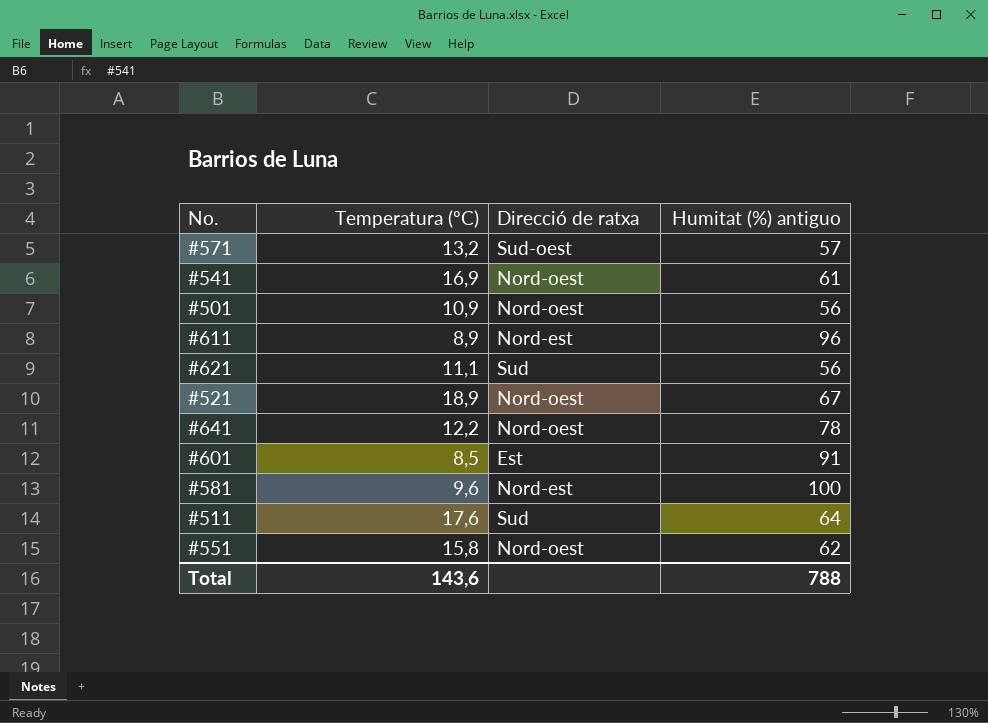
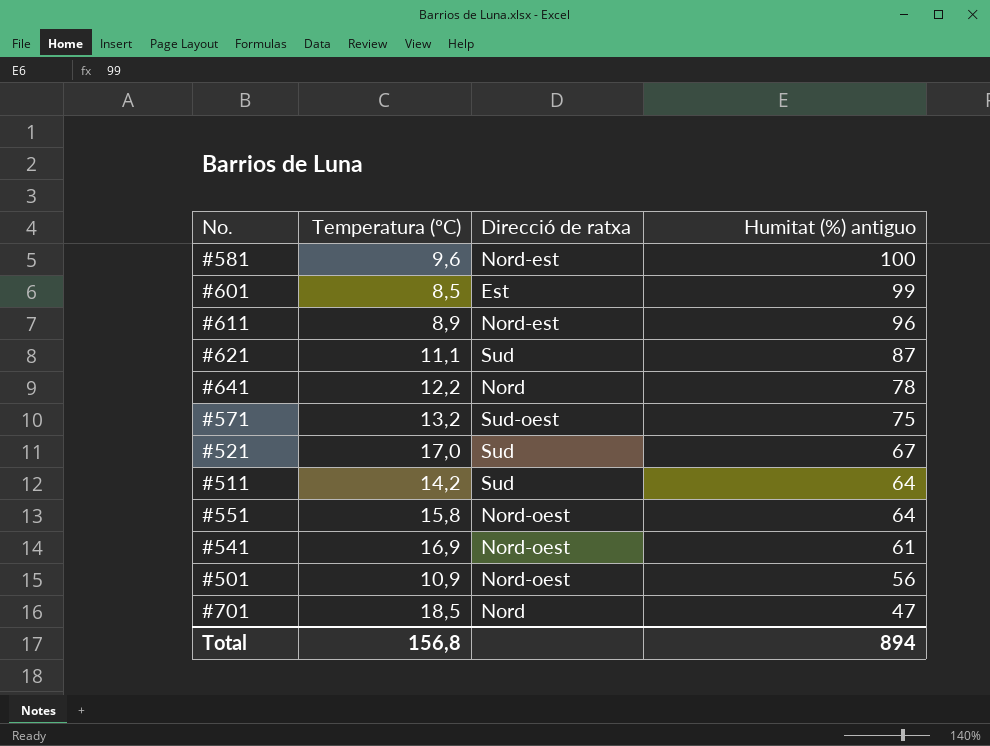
row order: none -> Humitat (%) antiguo descending
#601 | Humitat (%) antiguo: 91 -> 99
#621 | Humitat (%) antiguo: 56 -> 87
#641 | Direcció de ratxa: Nord-oest -> Nord
#571 | Humitat (%) antiguo: 57 -> 75
#521 | Temperatura (ºC): 18,9 -> 17,0
#521 | Direcció de ratxa: Nord-oest -> Sud
#511 | Temperatura (ºC): 17,6 -> 14,2
#551 | Humitat (%) antiguo: 62 -> 64
row #701: none -> 18,5 | Nord | 47
Total | Temperatura (ºC): 143,6 -> 156,8
Total | Humitat (%) antiguo: 788 -> 894

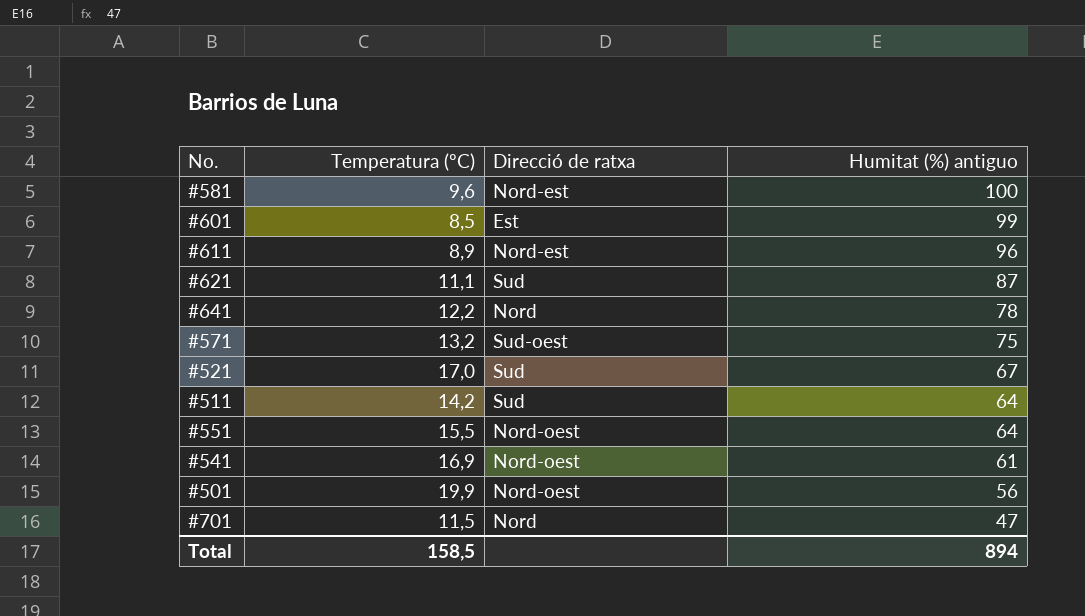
#551 | Temperatura (ºC): 15,8 -> 15,5
#501 | Temperatura (ºC): 10,9 -> 19,9
#701 | Temperatura (ºC): 18,5 -> 11,5
Total | Temperatura (ºC): 156,8 -> 158,5

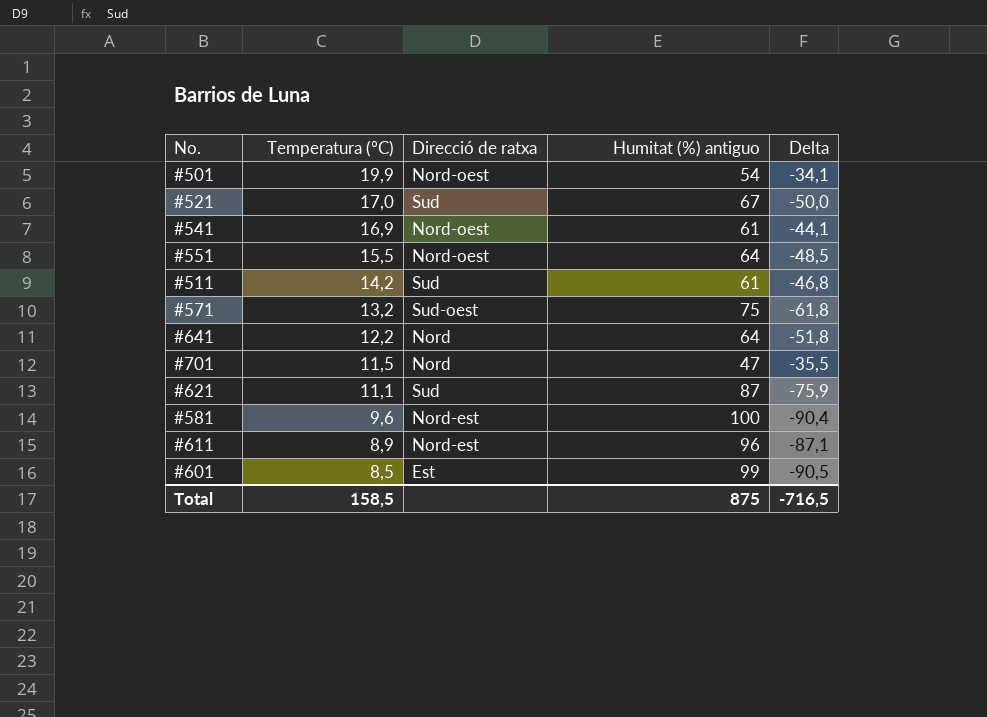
row order: Humitat (%) antiguo descending -> Temperatura (ºC) descending
column Delta | formula: none -> [Temperatura (ºC)] - [Humitat (%) antiguo]
#501 | Humitat (%) antiguo: 56 -> 54
#511 | Humitat (%) antiguo: 64 -> 61
#641 | Humitat (%) antiguo: 78 -> 64
Total | Humitat (%) antiguo: 894 -> 875

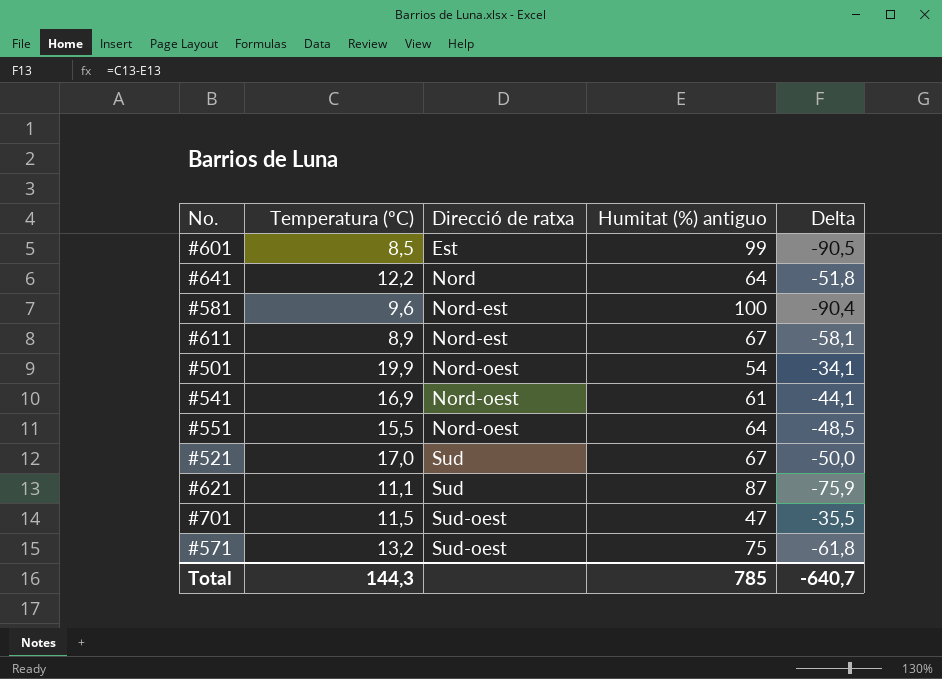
row order: Temperatura (ºC) descending -> Direcció de ratxa ascending
row #511: 14,2 | Sud | 61 | -46,8 -> none
#611 | Humitat (%) antiguo: 96 -> 67
#611 | Delta: -87,1 -> -58,1
#701 | Direcció de ratxa: Nord -> Sud-oest
Total | Temperatura (ºC): 158,5 -> 144,3
Total | Humitat (%) antiguo: 875 -> 785
Total | Delta: -716,5 -> -640,7

